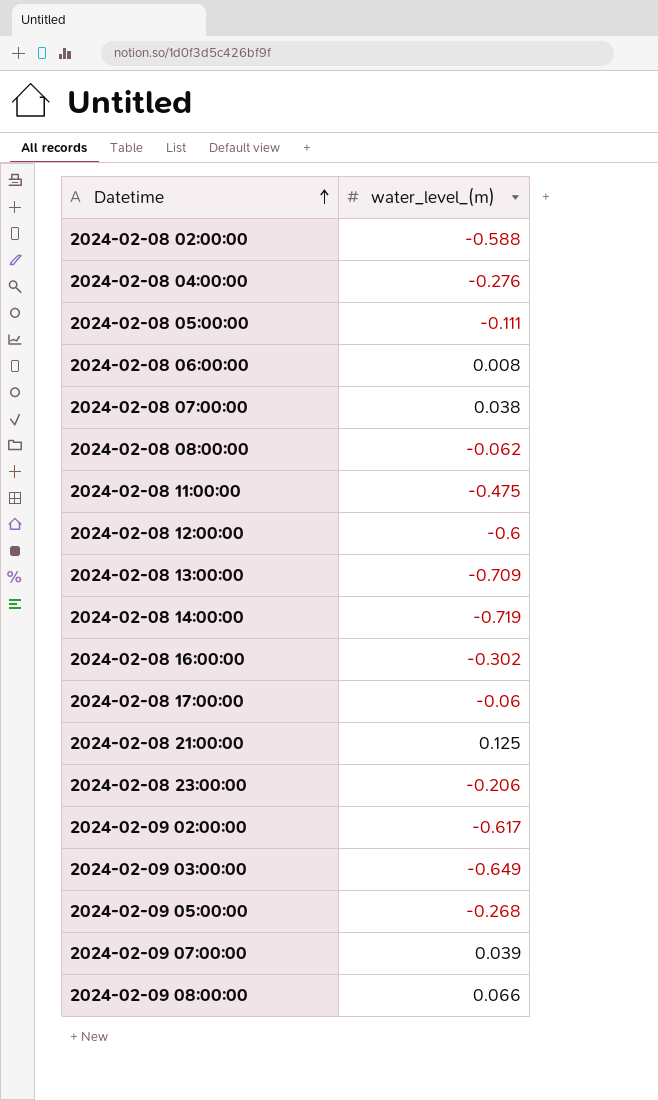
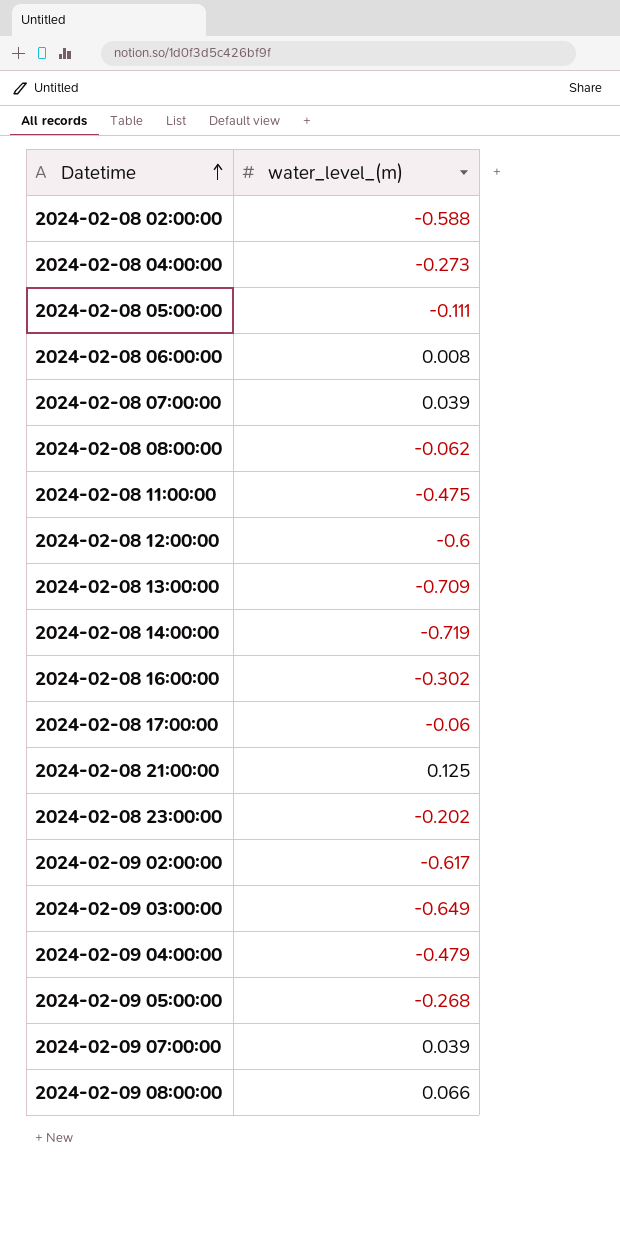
2024-02-08 04:00:00 | water_level_(m): -0.276 -> -0.273
2024-02-08 07:00:00 | water_level_(m): 0.038 -> 0.039
2024-02-08 23:00:00 | water_level_(m): -0.206 -> -0.202
row 2024-02-09 04:00:00: none -> -0.479

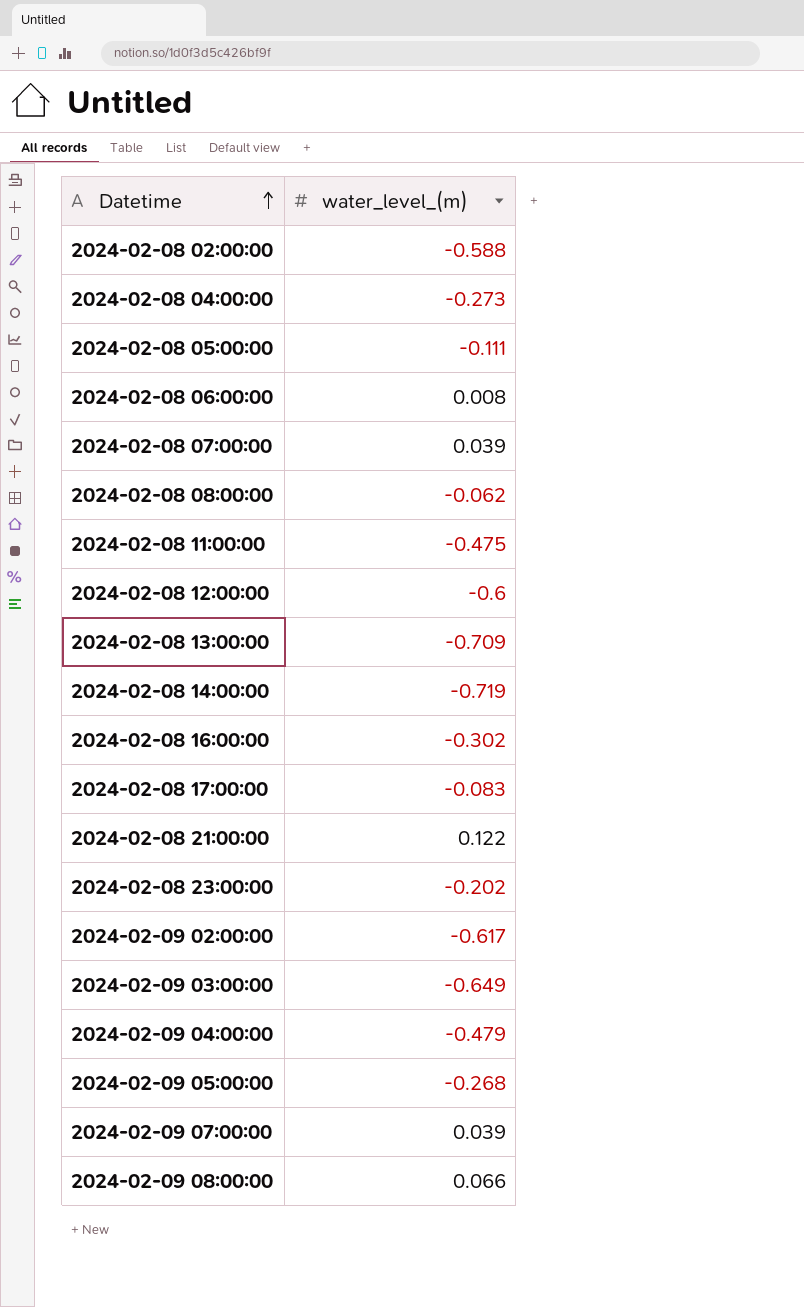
2024-02-08 17:00:00 | water_level_(m): -0.06 -> -0.083
2024-02-08 21:00:00 | water_level_(m): 0.125 -> 0.122

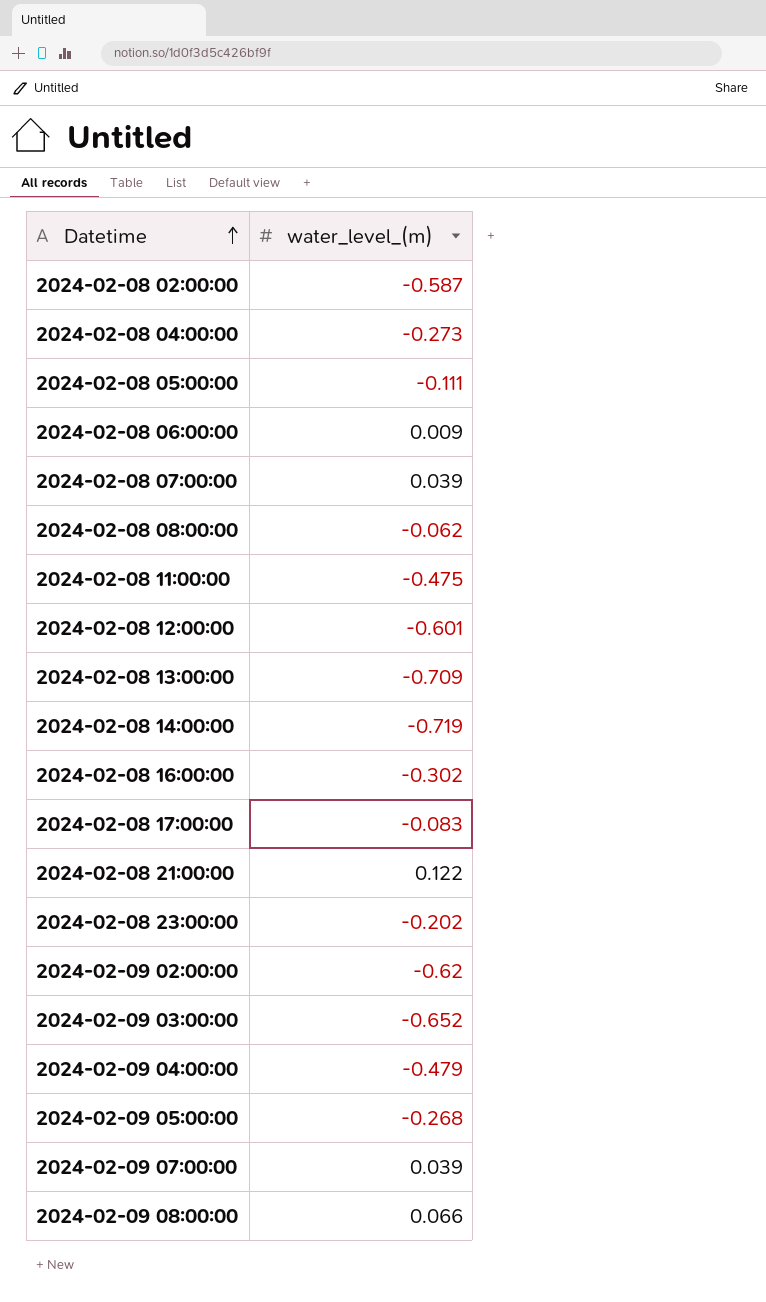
2024-02-08 02:00:00 | water_level_(m): -0.588 -> -0.587
2024-02-08 06:00:00 | water_level_(m): 0.008 -> 0.009
2024-02-08 12:00:00 | water_level_(m): -0.6 -> -0.601
2024-02-09 02:00:00 | water_level_(m): -0.617 -> -0.62
2024-02-09 03:00:00 | water_level_(m): -0.649 -> -0.652

